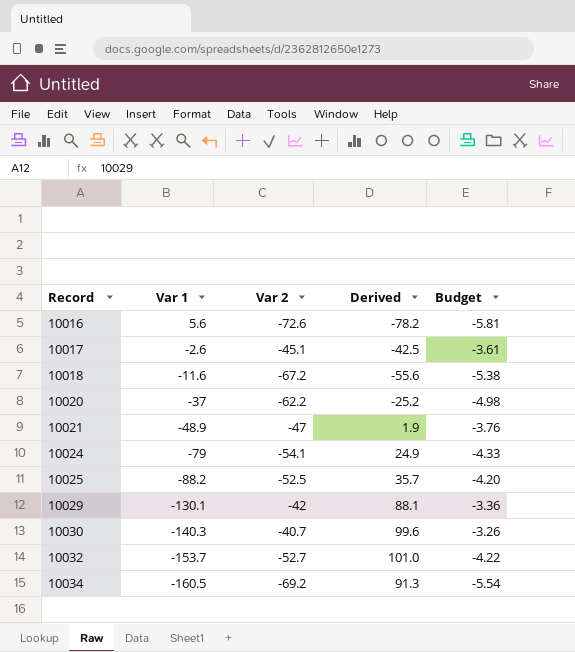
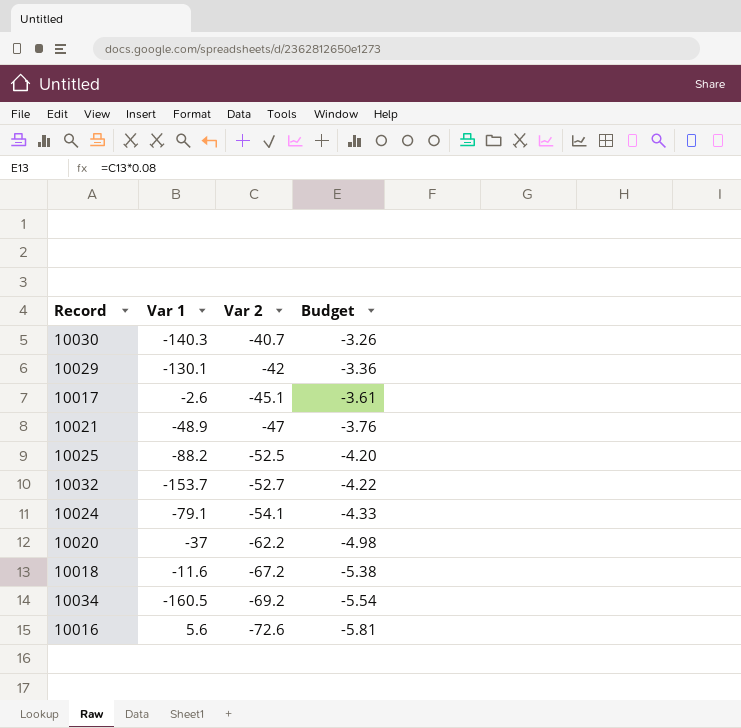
row order: Record ascending -> Var 2 descending
column Derived | formula: [Var 2] - [Var 1] -> none
10024 | Var 1: -79 -> -79.1

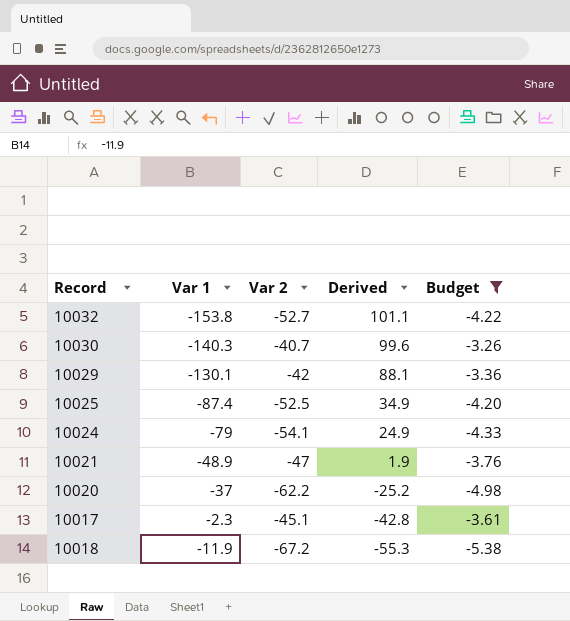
filter: none -> Budget >= -5.38
row order: Var 2 descending -> Derived descending
column Derived | formula: none -> [Var 2] - [Var 1]
10032 | Var 1: -153.7 -> -153.8
10025 | Var 1: -88.2 -> -87.4
10024 | Var 1: -79.1 -> -79
10017 | Var 1: -2.6 -> -2.3
10018 | Var 1: -11.6 -> -11.9

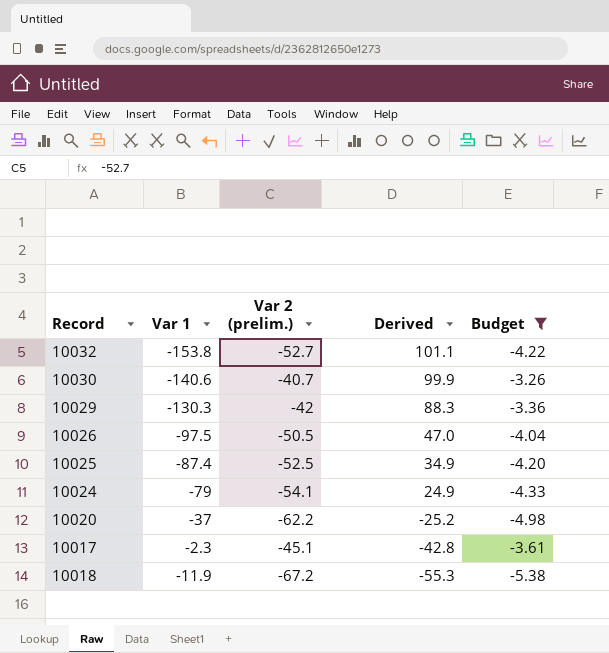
column name: Var 2 -> Var 2 (prelim.)
row 10021: -48.9 | -47 | 1.9 | -3.76 -> none
10030 | Var 1: -140.3 -> -140.6
10030 | Derived: 99.6 -> 99.9
10029 | Var 1: -130.1 -> -130.3
10029 | Derived: 88.1 -> 88.3
row 10026: none -> -97.5 | -50.5 | 47.0 | -4.04

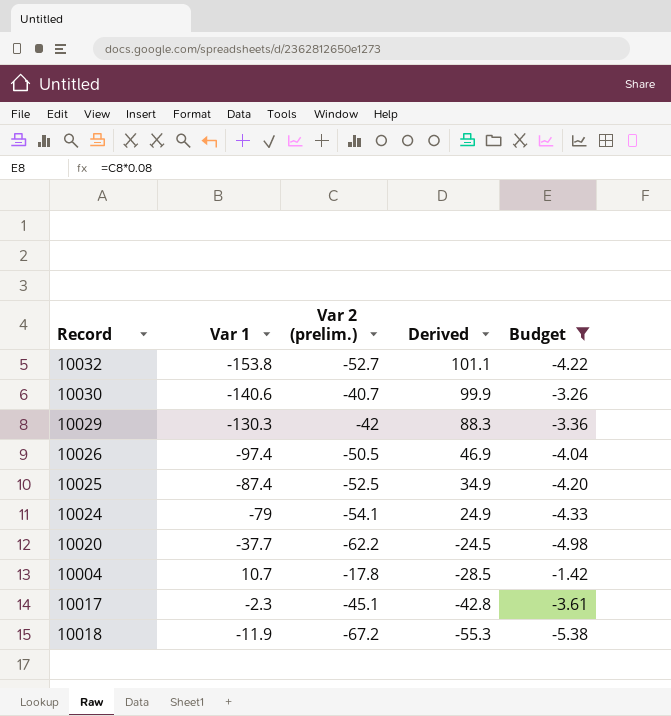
10026 | Var 1: -97.5 -> -97.4
10026 | Derived: 47.0 -> 46.9
10020 | Var 1: -37 -> -37.7
10020 | Derived: -25.2 -> -24.5
row 10004: none -> 10.7 | -17.8 | -28.5 | -1.42

